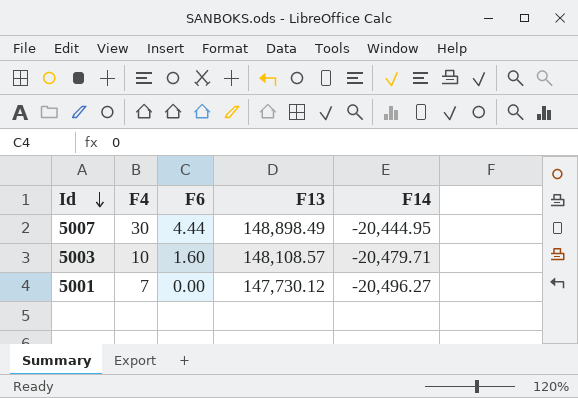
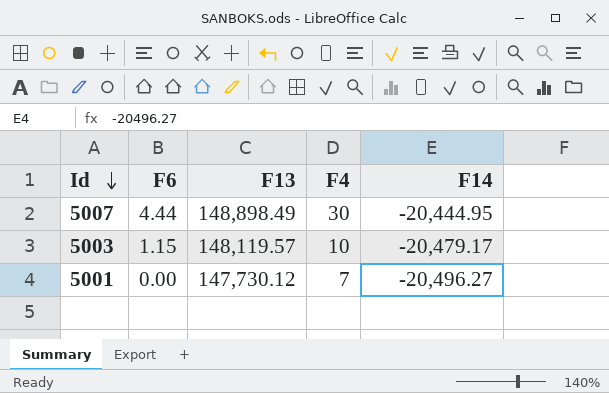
column F4 | position: 2 -> 4
5003 | F6: 1.60 -> 1.15
5003 | F13: 148,108.57 -> 148,119.57
5003 | F14: -20,479.71 -> -20,479.17

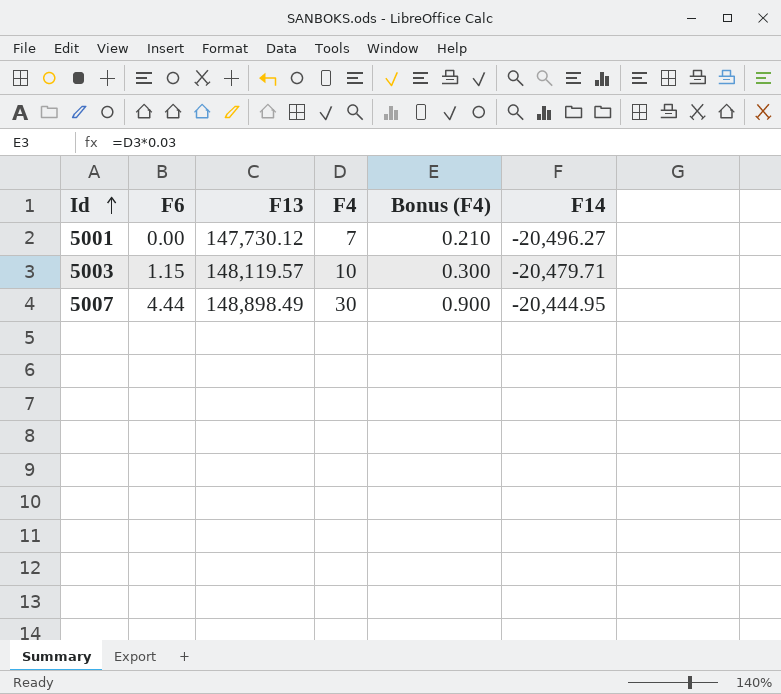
row order: Id descending -> Id ascending
column Bonus (F4) | formula: none -> [F4] * 0.03
5003 | F14: -20,479.17 -> -20,479.71

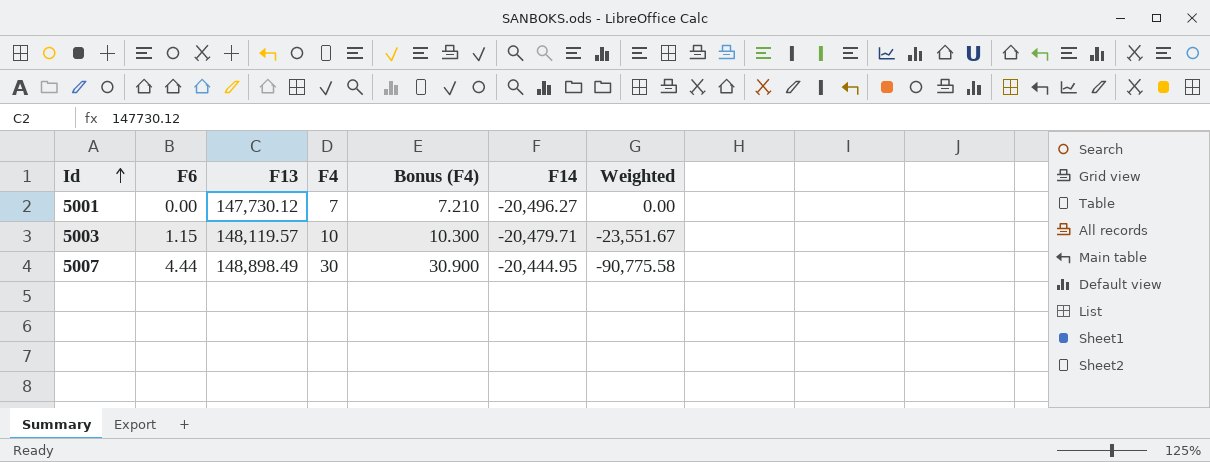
column Bonus (F4) | formula: [F4] * 0.03 -> [F4] * 1.03
column Weighted | formula: none -> [F6] * [F14]

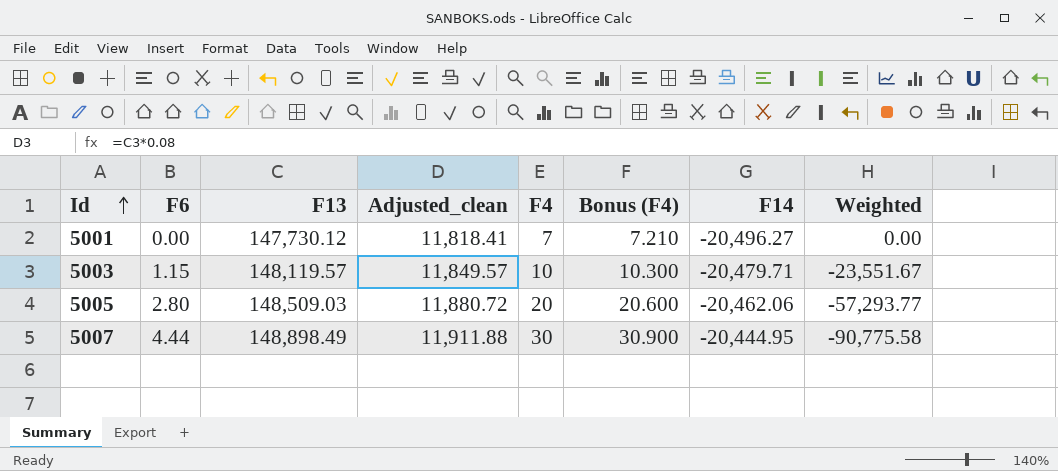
column Adjusted_clean | formula: none -> [F13] * 0.08
row 5005: none -> 2.80 | 148,509.03 | 11,880.72 | 20 | 20.600 | -20,462.06 | -57,293.77

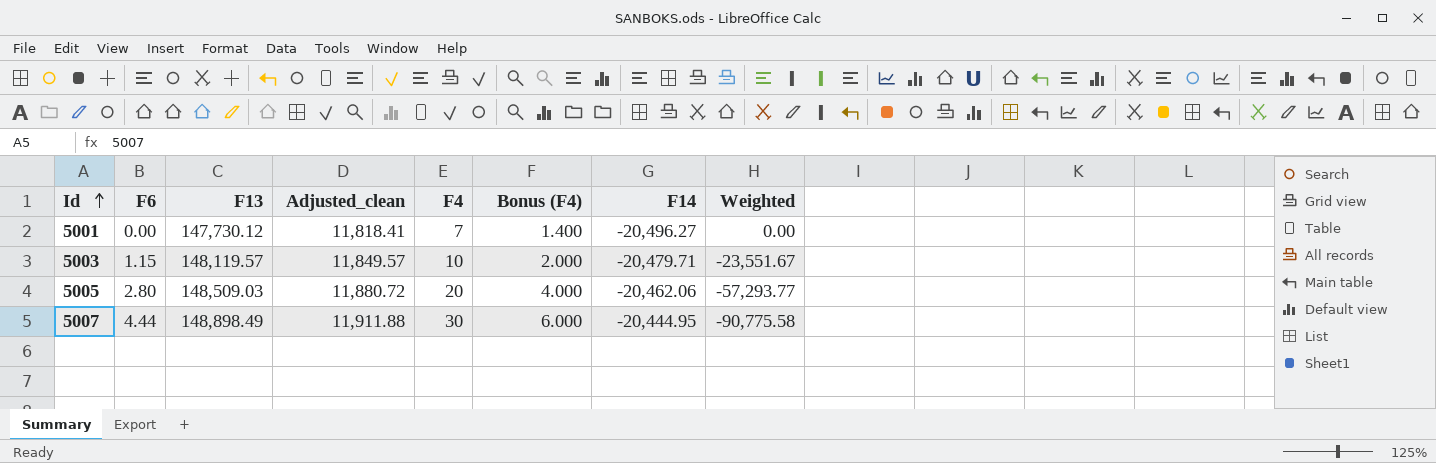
column Bonus (F4) | formula: [F4] * 1.03 -> [F4] * 0.2

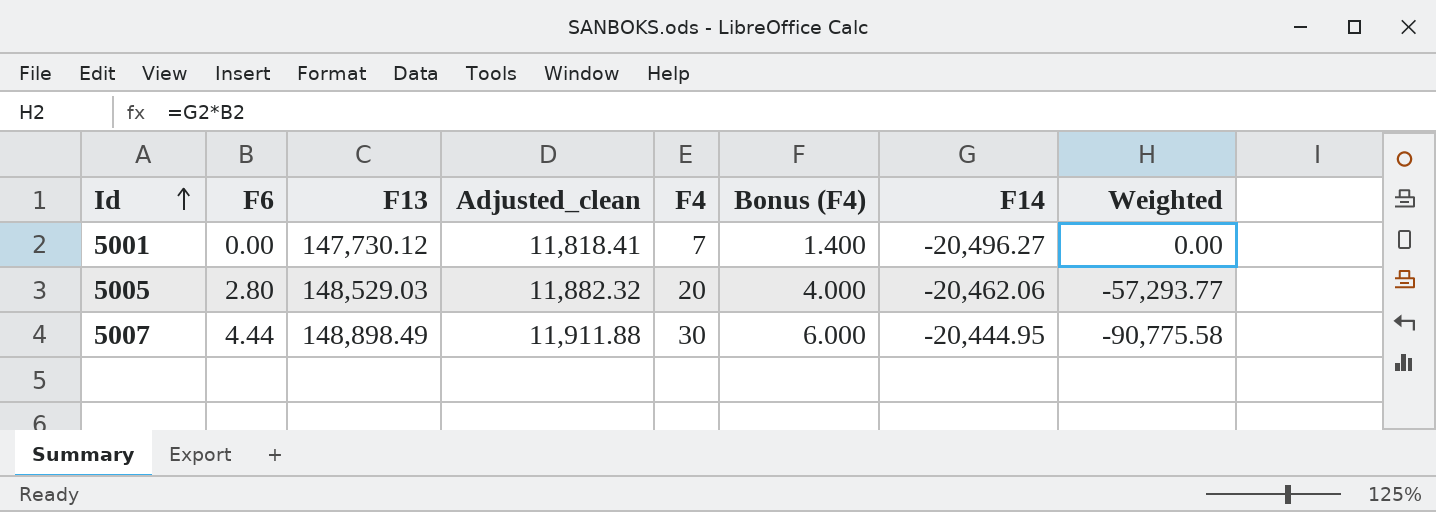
row 5003: 1.15 | 148,119.57 | 11,849.57 | 10 | 2.000 | -20,479.71 | -23,551.67 -> none
5005 | F13: 148,509.03 -> 148,529.03
5005 | Adjusted_clean: 11,880.72 -> 11,882.32

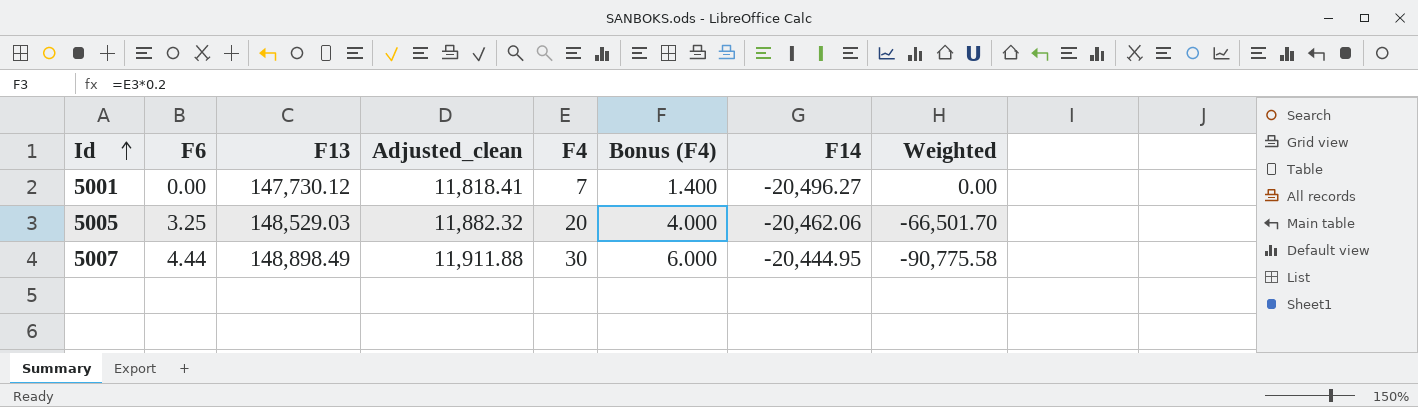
5005 | F6: 2.80 -> 3.25
5005 | Weighted: -57,293.77 -> -66,501.70

